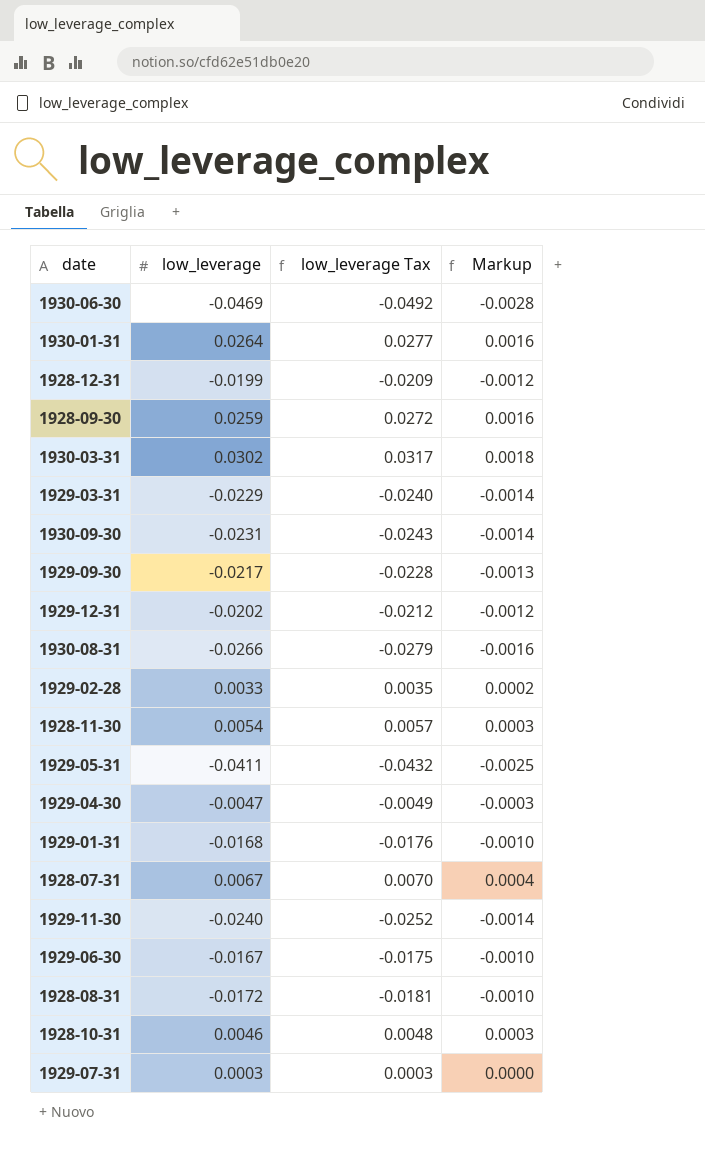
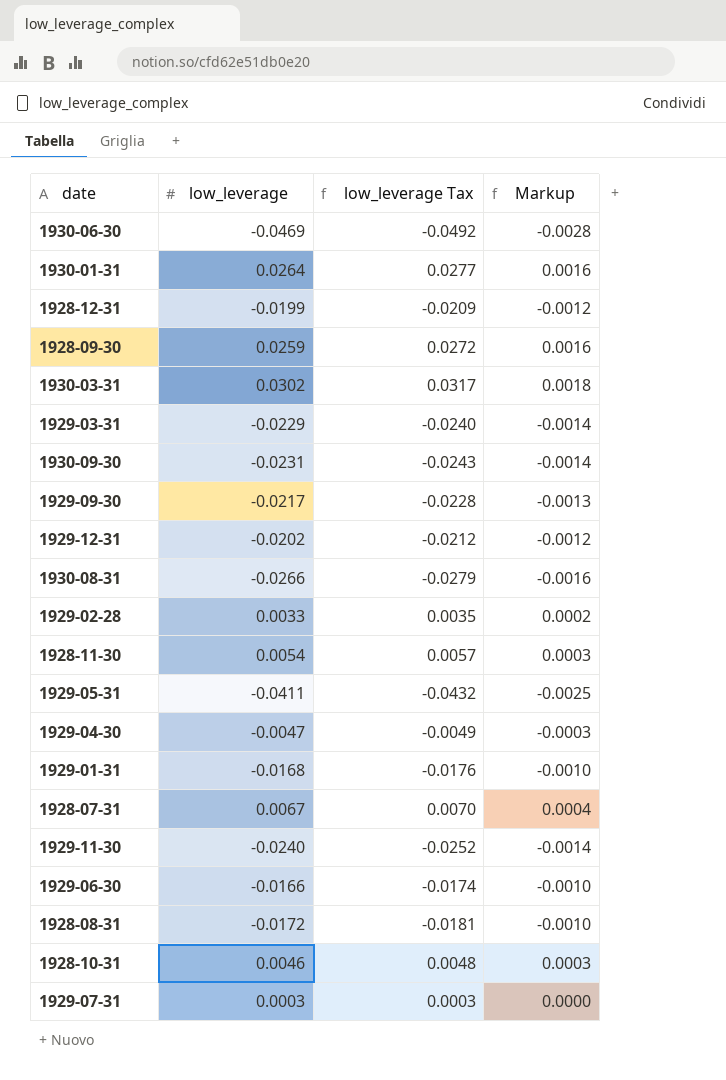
1929-06-30 | low_leverage: -0.0167 -> -0.0166
1929-06-30 | low_leverage Tax: -0.0175 -> -0.0174

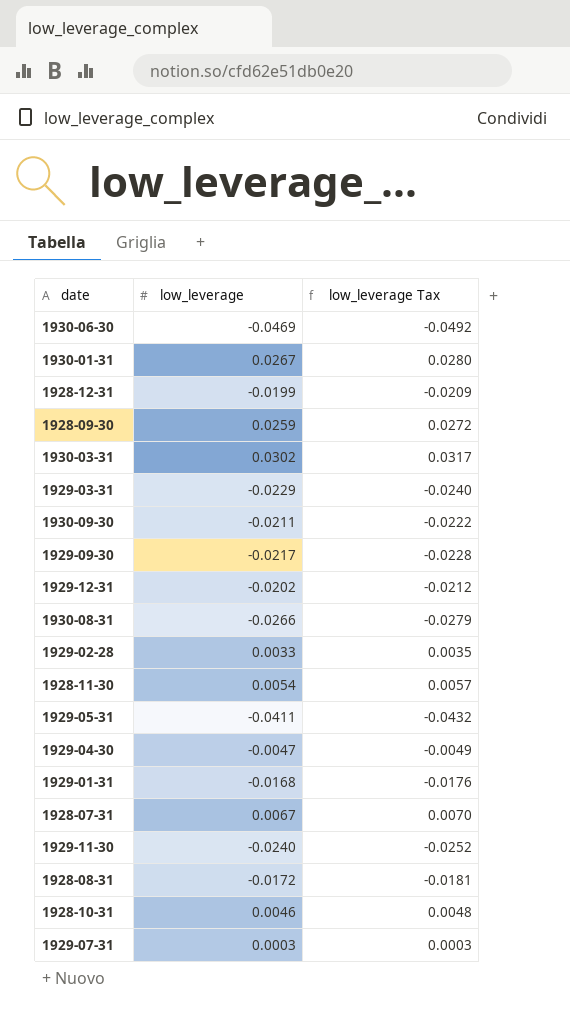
column Markup | formula: [low_leverage] * 0.06 -> none
row 1929-06-30: -0.0166 | -0.0174 | -0.0010 -> none
1930-01-31 | low_leverage: 0.0264 -> 0.0267
1930-01-31 | low_leverage Tax: 0.0277 -> 0.0280
1930-09-30 | low_leverage: -0.0231 -> -0.0211
1930-09-30 | low_leverage Tax: -0.0243 -> -0.0222

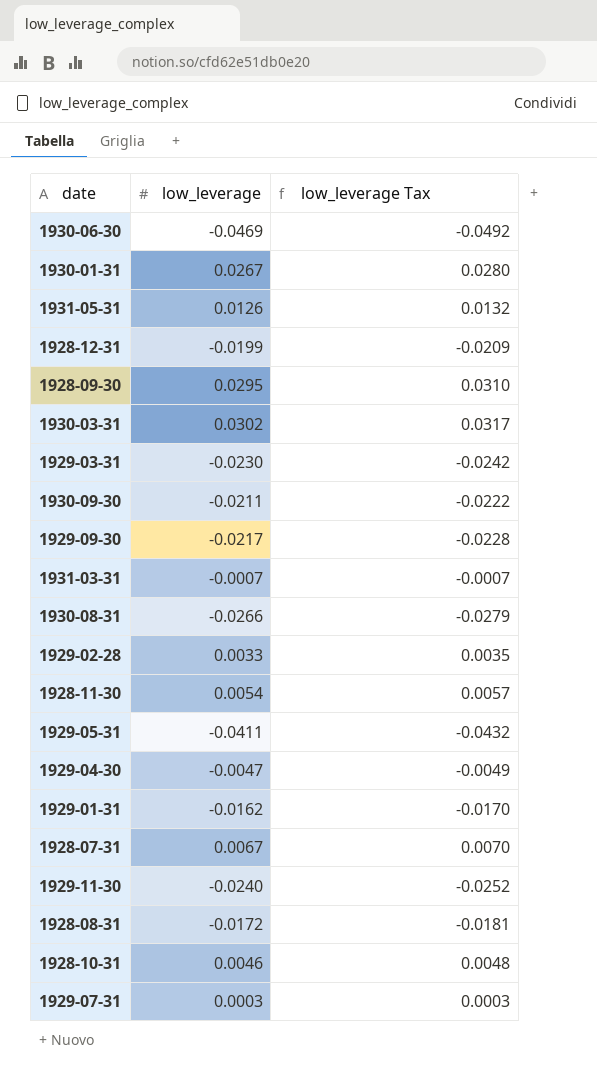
row 1929-12-31: -0.0202 | -0.0212 -> none
row 1931-05-31: none -> 0.0126 | 0.0132
1928-09-30 | low_leverage: 0.0259 -> 0.0295
1928-09-30 | low_leverage Tax: 0.0272 -> 0.0310
1929-03-31 | low_leverage: -0.0229 -> -0.0230
1929-03-31 | low_leverage Tax: -0.0240 -> -0.0242
row 1931-03-31: none -> -0.0007 | -0.0007
1929-01-31 | low_leverage: -0.0168 -> -0.0162
1929-01-31 | low_leverage Tax: -0.0176 -> -0.0170

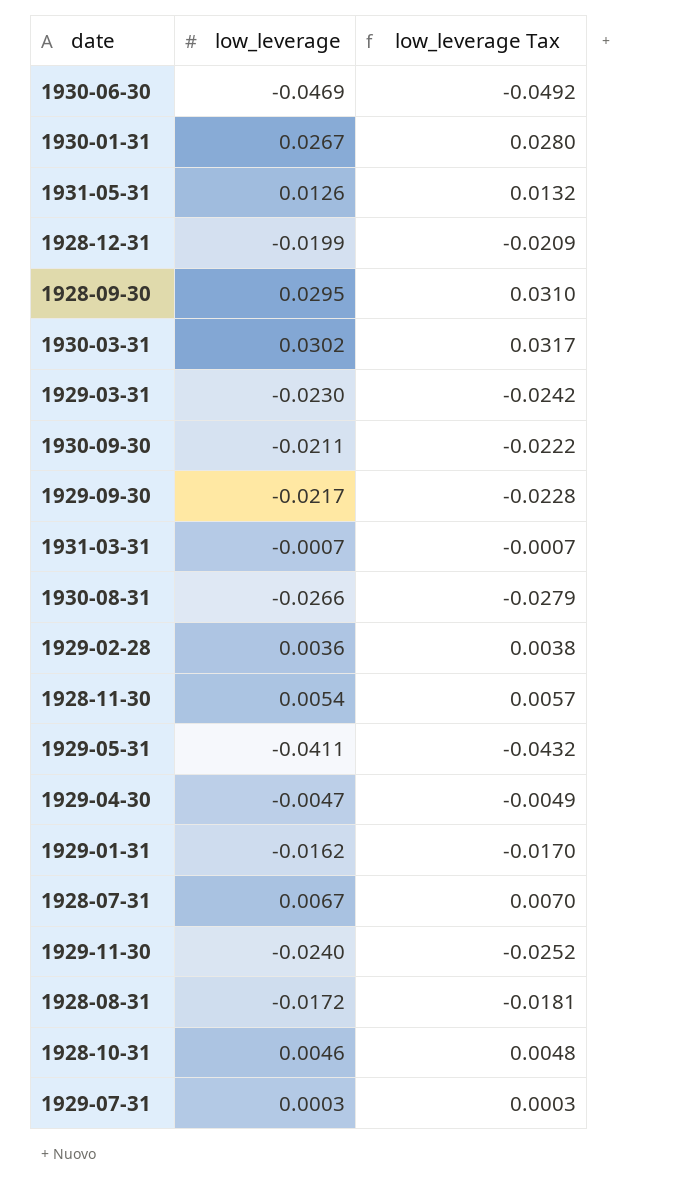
1929-02-28 | low_leverage: 0.0033 -> 0.0036
1929-02-28 | low_leverage Tax: 0.0035 -> 0.0038

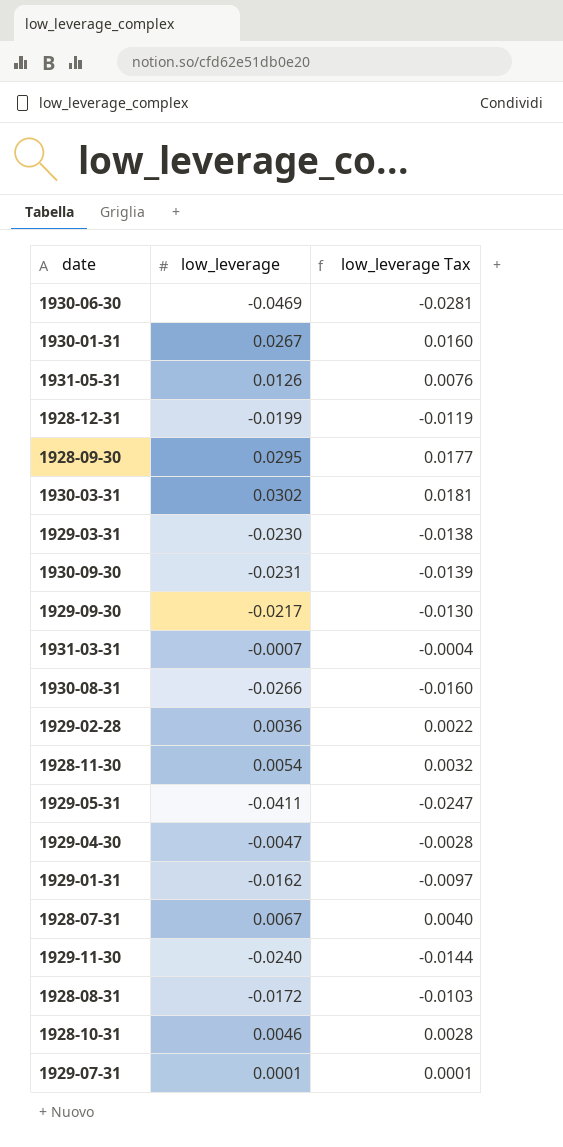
column low_leverage Tax | formula: [low_leverage] * 1.05 -> [low_leverage] * 0.6
1930-09-30 | low_leverage: -0.0211 -> -0.0231
1929-07-31 | low_leverage: 0.0003 -> 0.0001

